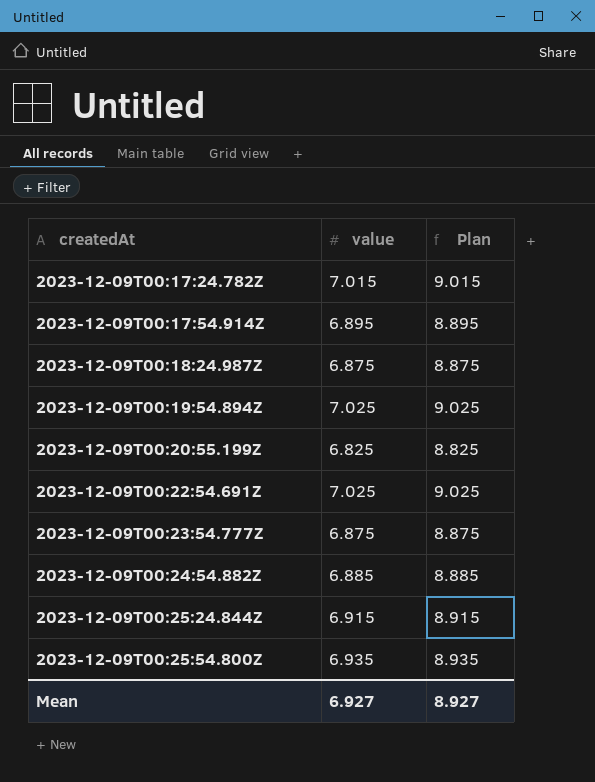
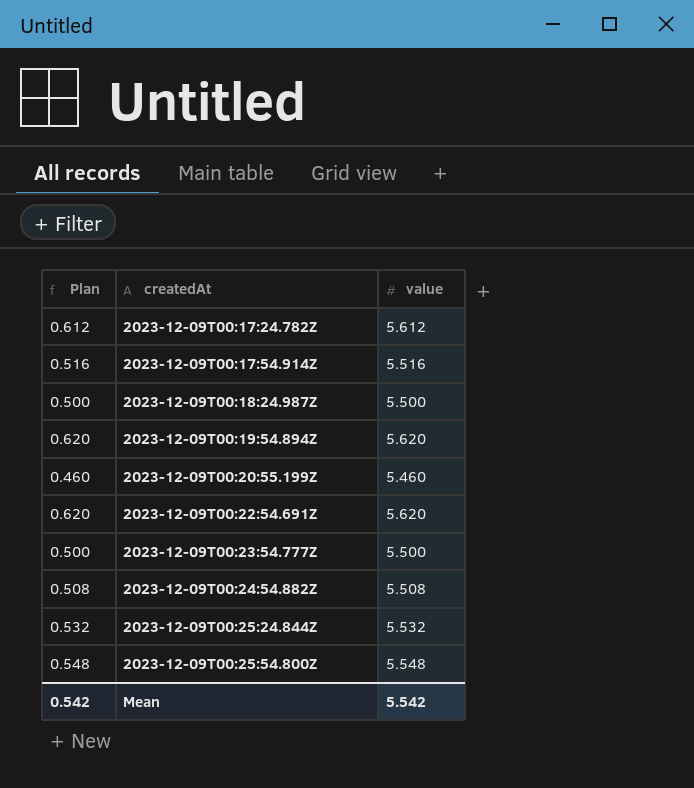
column Plan | formula: [value] + 2 -> [value] - 5
column Plan | position: 3 -> 1
2023-12-09T00:17:24.782Z | value: 7.015 -> 5.612
2023-12-09T00:17:54.914Z | value: 6.895 -> 5.516
2023-12-09T00:18:24.987Z | value: 6.875 -> 5.500
2023-12-09T00:19:54.894Z | value: 7.025 -> 5.620
2023-12-09T00:20:55.199Z | value: 6.825 -> 5.460
2023-12-09T00:22:54.691Z | value: 7.025 -> 5.620
2023-12-09T00:23:54.777Z | value: 6.875 -> 5.500
2023-12-09T00:24:54.882Z | value: 6.885 -> 5.508
2023-12-09T00:25:24.844Z | value: 6.915 -> 5.532
2023-12-09T00:25:54.800Z | value: 6.935 -> 5.548
Mean | Plan: 8.927 -> 0.542
Mean | value: 6.927 -> 5.542

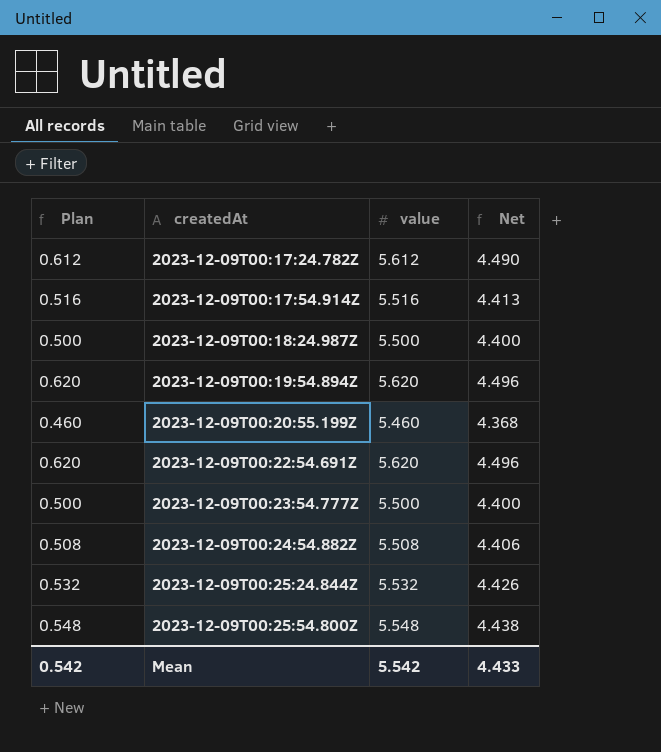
column Net | formula: none -> [value] * 0.8

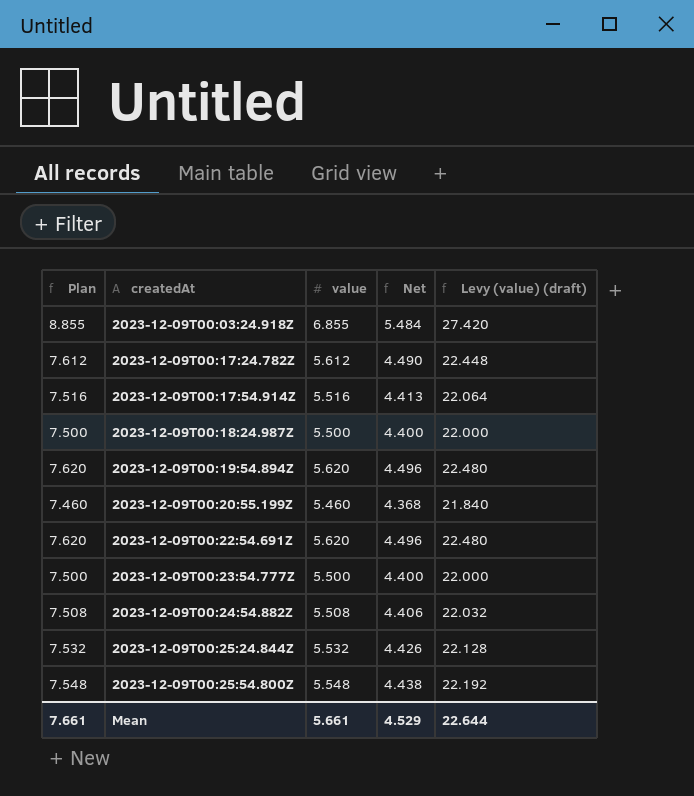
column Plan | formula: [value] - 5 -> [value] + 2
column Levy (value) (draft) | formula: none -> [value] * 4
row 2023-12-09T00:03:24.918Z: none -> 8.855 | 6.855 | 5.484 | 27.420
Mean | Plan: 0.542 -> 7.661
Mean | value: 5.542 -> 5.661
Mean | Net: 4.433 -> 4.529

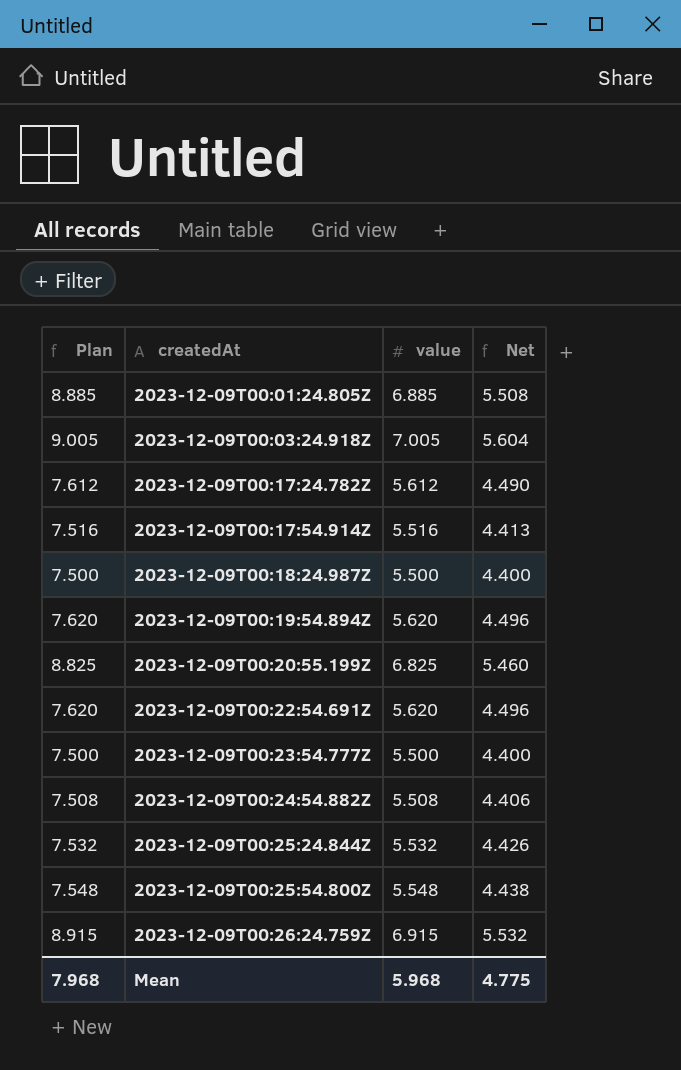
column Levy (value) (draft) | formula: [value] * 4 -> none
row 2023-12-09T00:01:24.805Z: none -> 8.885 | 6.885 | 5.508
2023-12-09T00:03:24.918Z | Plan: 8.855 -> 9.005
2023-12-09T00:03:24.918Z | value: 6.855 -> 7.005
2023-12-09T00:03:24.918Z | Net: 5.484 -> 5.604
2023-12-09T00:20:55.199Z | Plan: 7.460 -> 8.825
2023-12-09T00:20:55.199Z | value: 5.460 -> 6.825
2023-12-09T00:20:55.199Z | Net: 4.368 -> 5.460
row 2023-12-09T00:26:24.759Z: none -> 8.915 | 6.915 | 5.532
Mean | Plan: 7.661 -> 7.968
Mean | value: 5.661 -> 5.968
Mean | Net: 4.529 -> 4.775

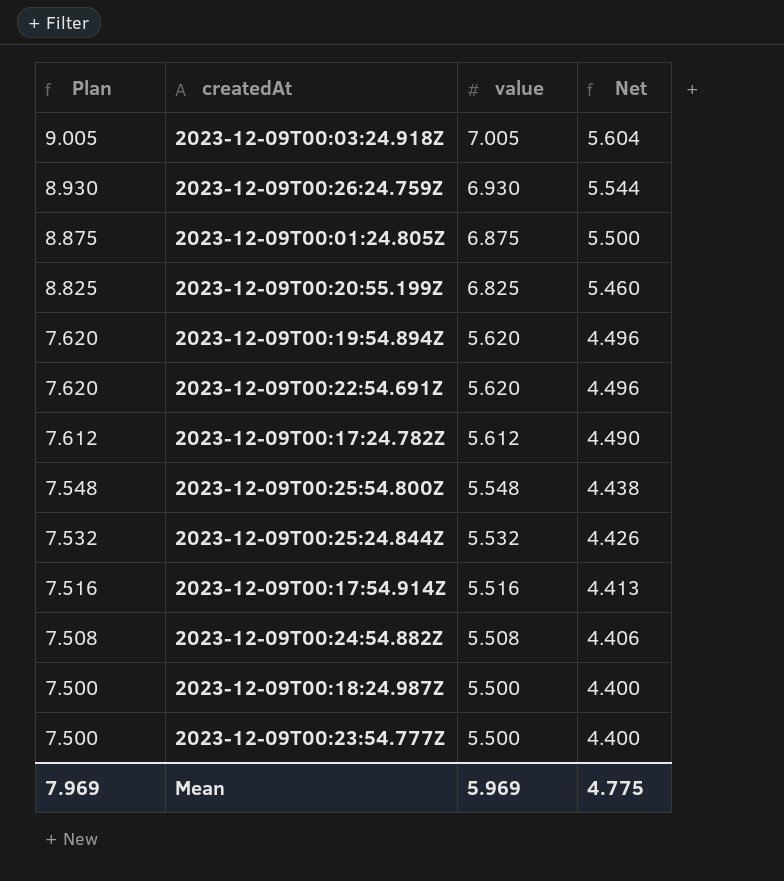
row order: createdAt ascending -> Plan descending
2023-12-09T00:26:24.759Z | Plan: 8.915 -> 8.930
2023-12-09T00:26:24.759Z | value: 6.915 -> 6.930
2023-12-09T00:26:24.759Z | Net: 5.532 -> 5.544
2023-12-09T00:01:24.805Z | Plan: 8.885 -> 8.875
2023-12-09T00:01:24.805Z | value: 6.885 -> 6.875
2023-12-09T00:01:24.805Z | Net: 5.508 -> 5.500
Mean | Plan: 7.968 -> 7.969
Mean | value: 5.968 -> 5.969

